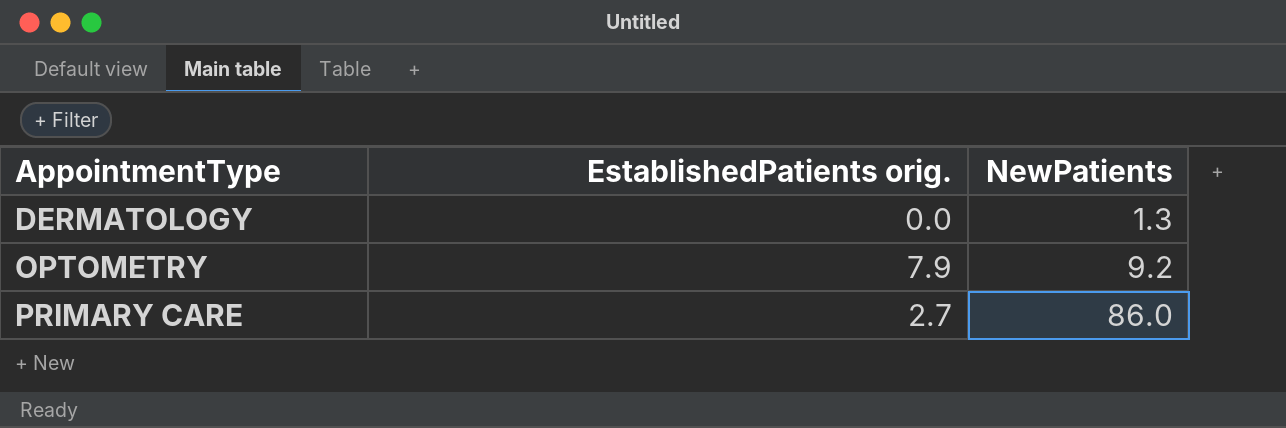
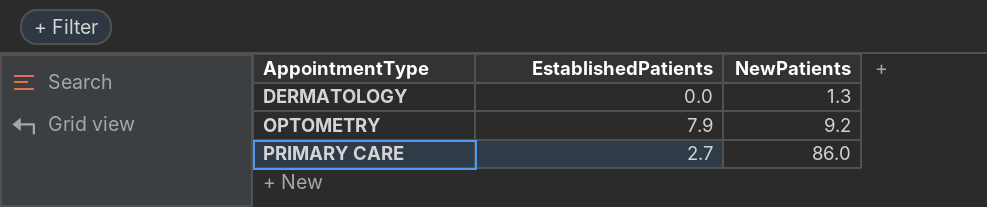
column name: EstablishedPatients orig. -> EstablishedPatients

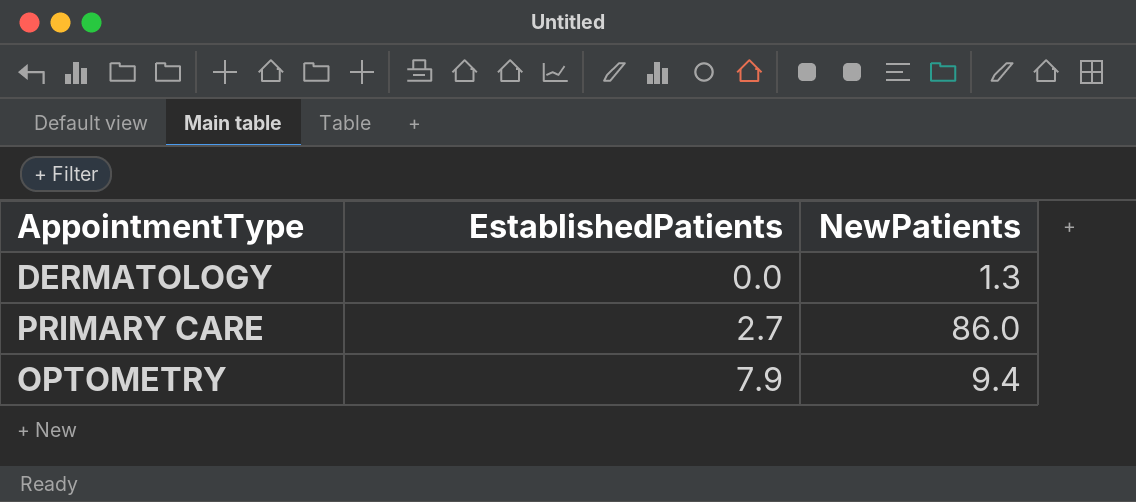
row order: AppointmentType ascending -> EstablishedPatients ascending
OPTOMETRY | NewPatients: 9.2 -> 9.4

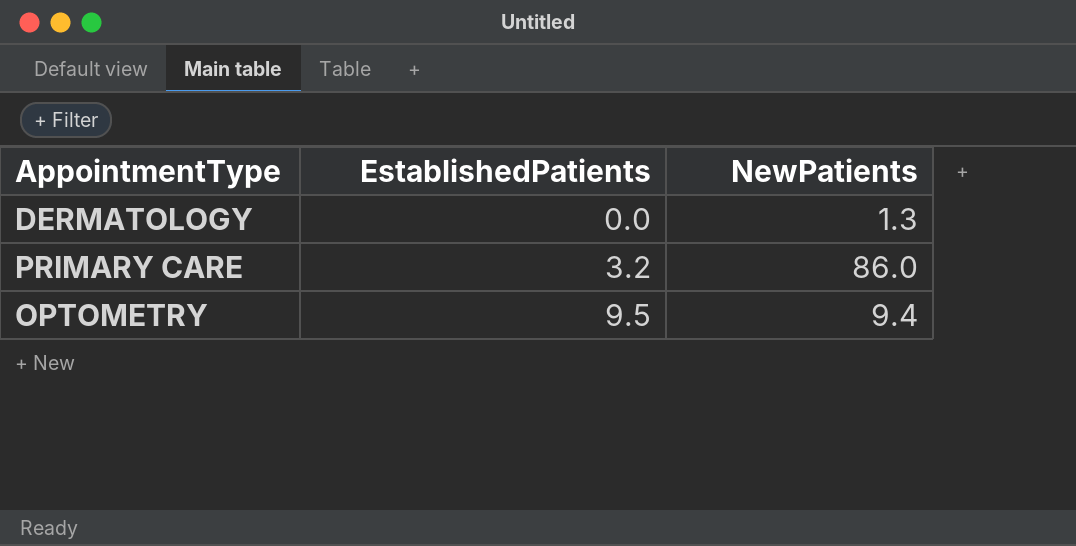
PRIMARY CARE | EstablishedPatients: 2.7 -> 3.2
OPTOMETRY | EstablishedPatients: 7.9 -> 9.5

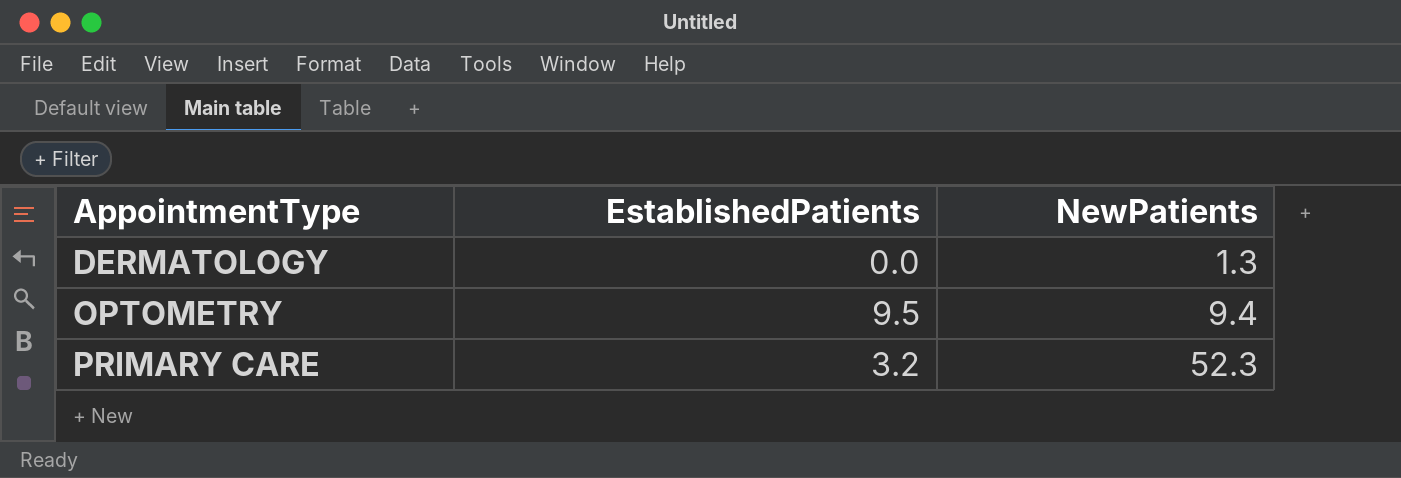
row order: EstablishedPatients ascending -> AppointmentType ascending
PRIMARY CARE | NewPatients: 86.0 -> 52.3

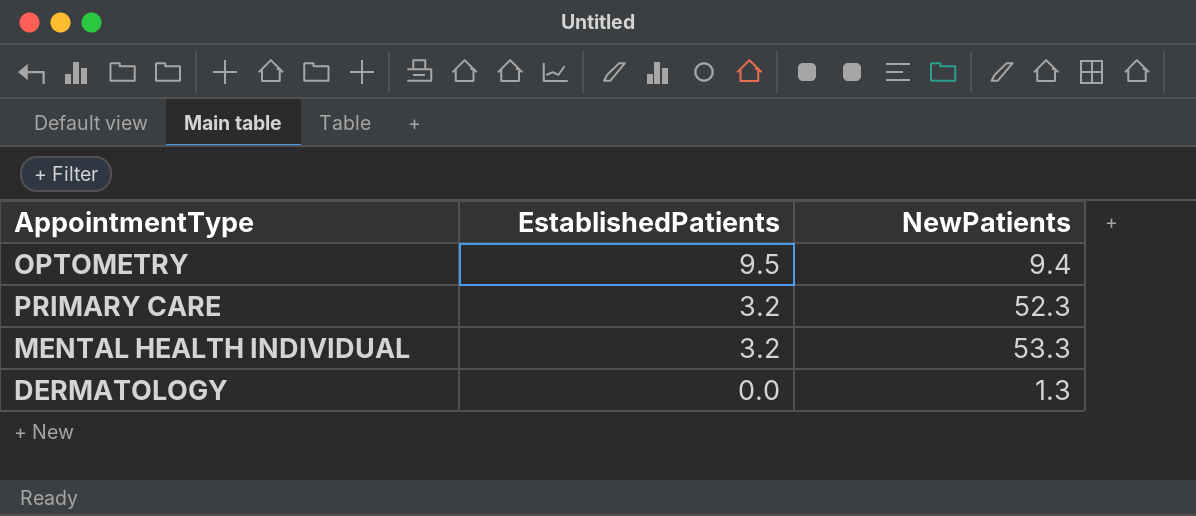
row order: AppointmentType ascending -> EstablishedPatients descending
row MENTAL HEALTH INDIVIDUAL: none -> 3.2 | 53.3

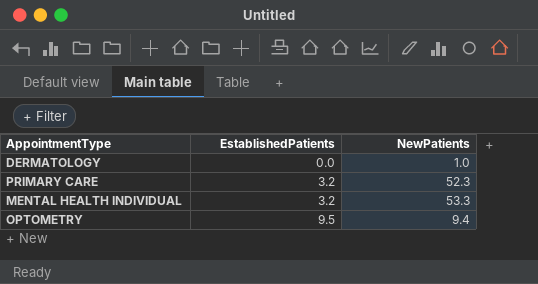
row order: EstablishedPatients descending -> EstablishedPatients ascending
DERMATOLOGY | NewPatients: 1.3 -> 1.0

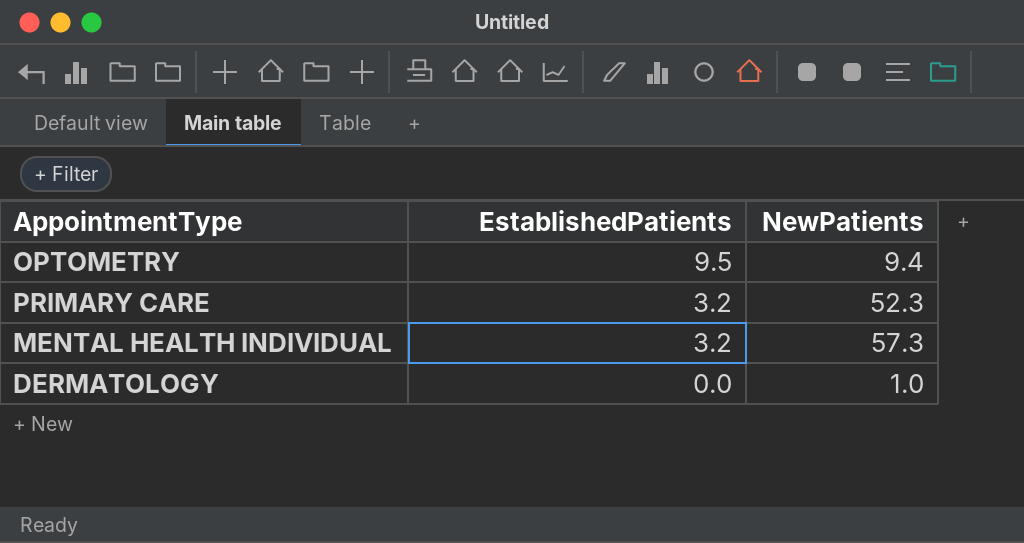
row order: EstablishedPatients ascending -> EstablishedPatients descending
MENTAL HEALTH INDIVIDUAL | NewPatients: 53.3 -> 57.3

